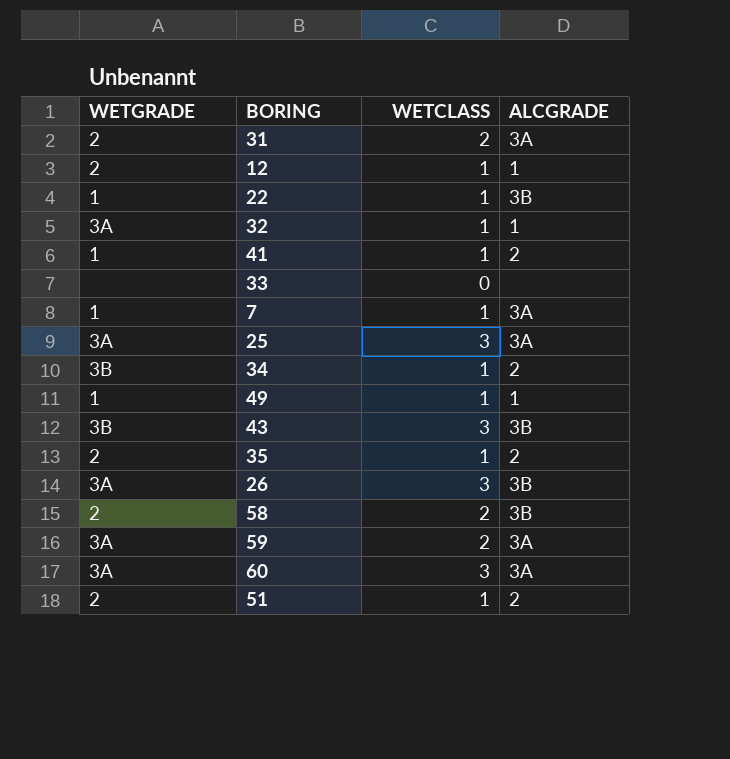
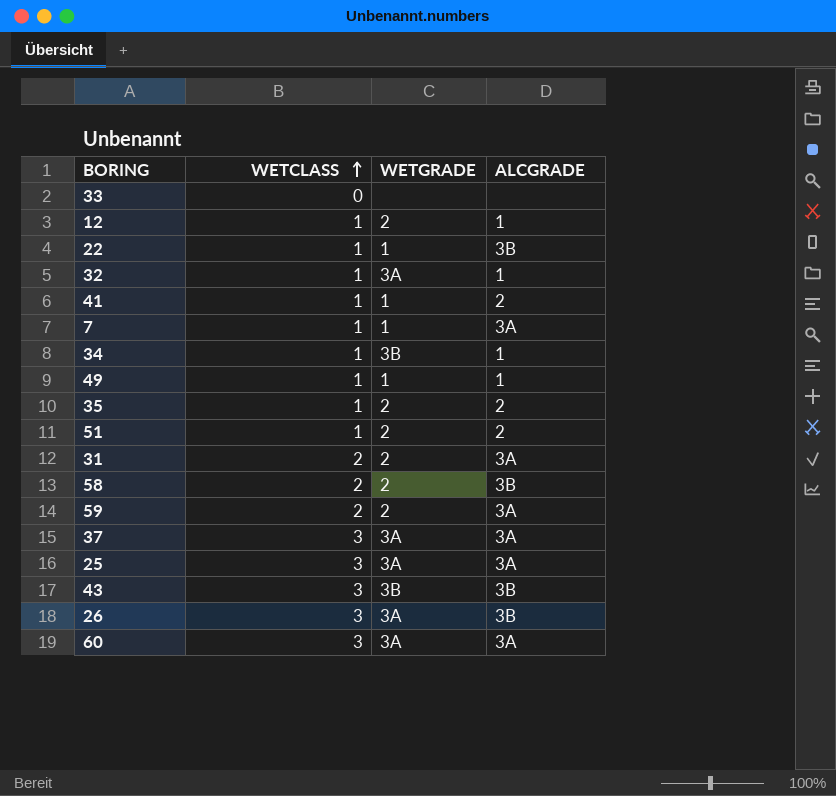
row order: none -> WETCLASS ascending
column WETGRADE | position: 1 -> 3
34 | ALCGRADE: 2 -> 1
59 | WETGRADE: 3A -> 2
row 37: none -> 3 | 3A | 3A

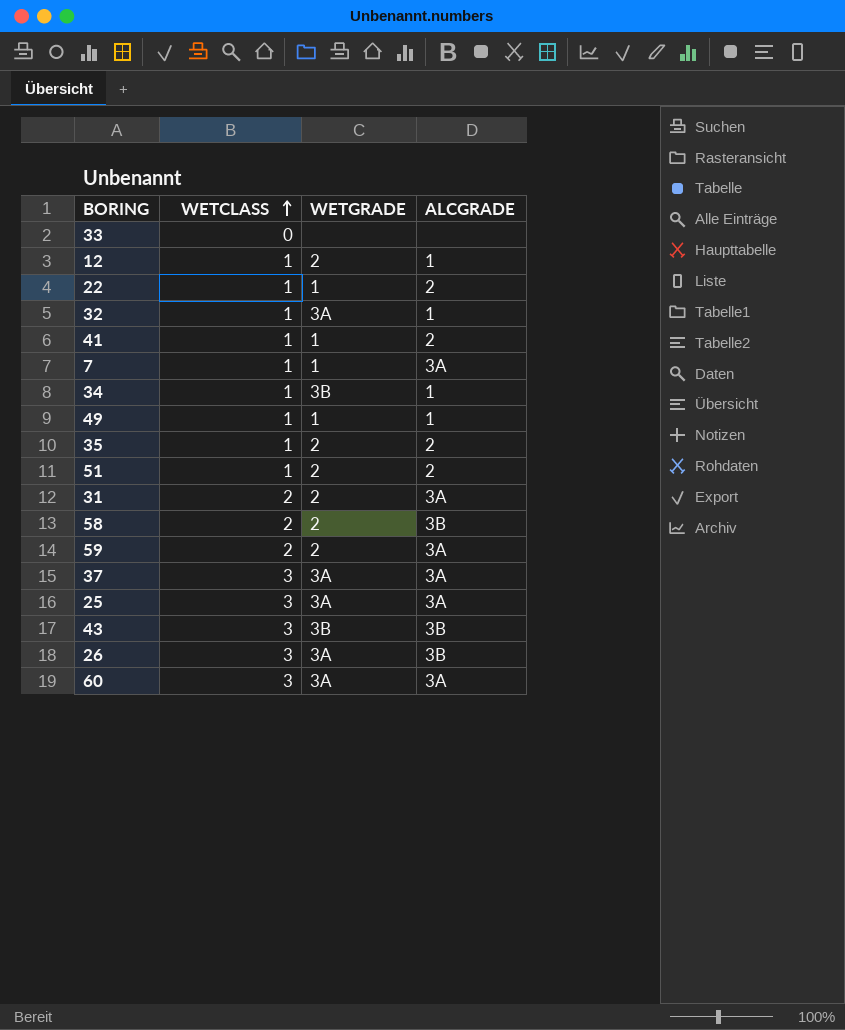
22 | ALCGRADE: 3B -> 2

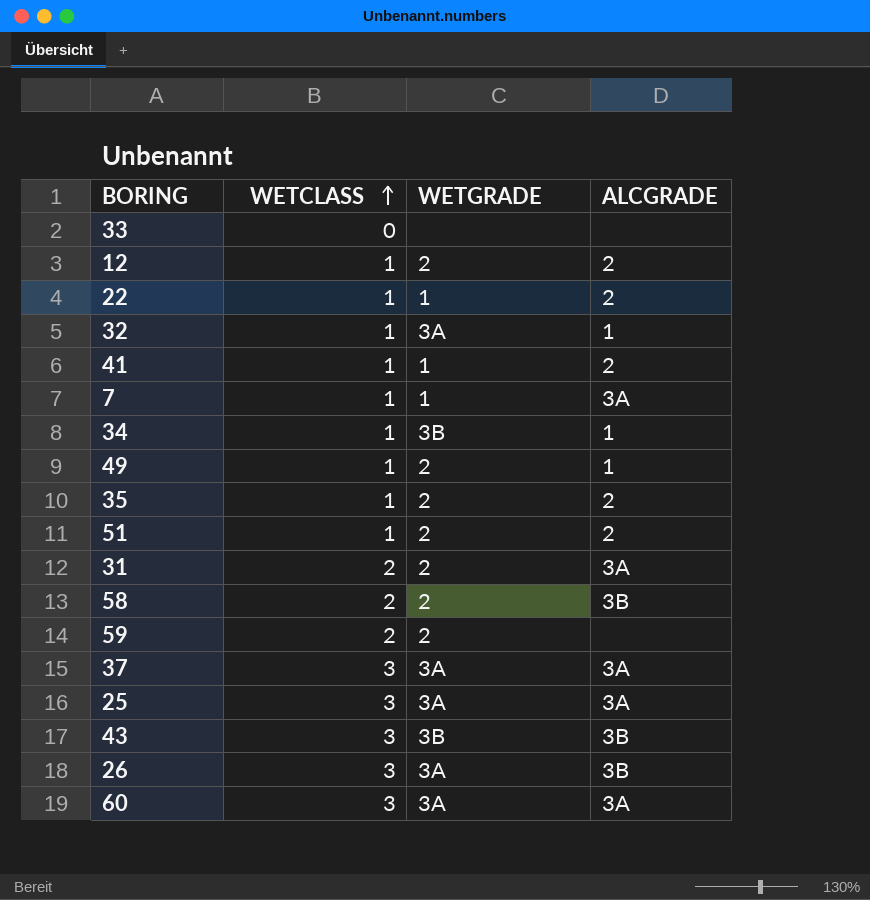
12 | ALCGRADE: 1 -> 2
49 | WETGRADE: 1 -> 2
59 | ALCGRADE: 3A -> none

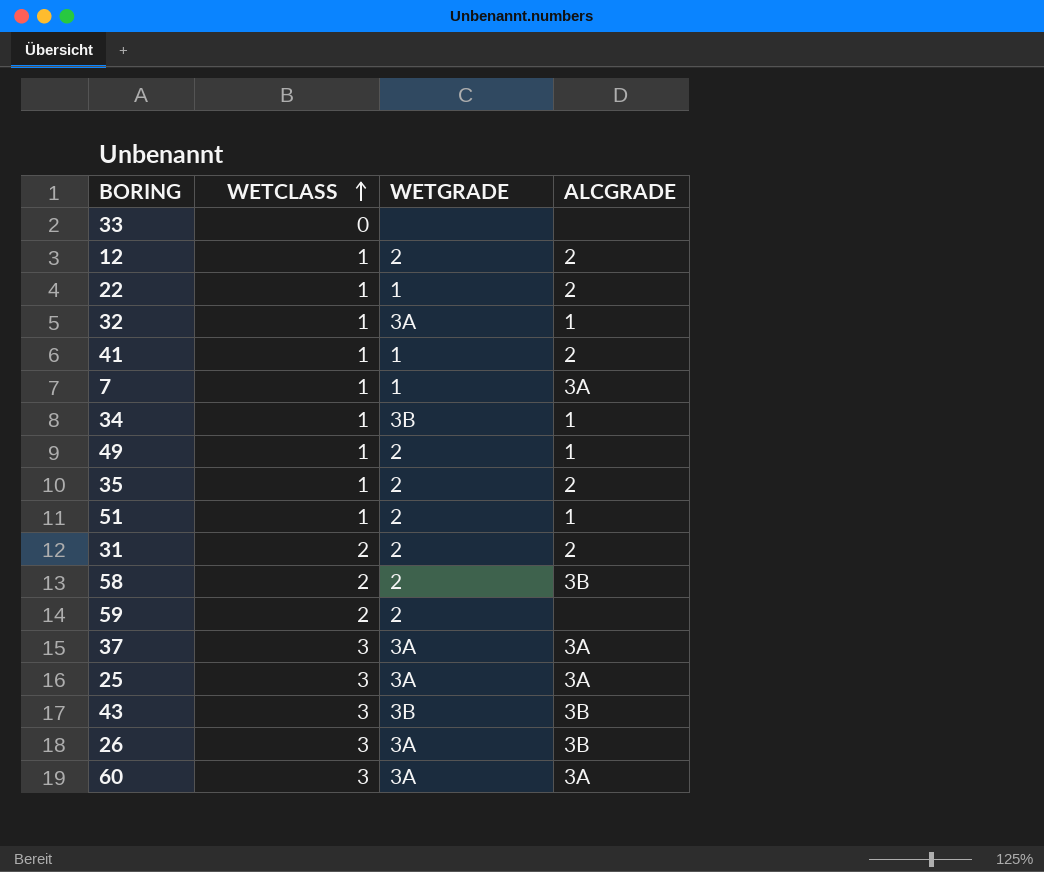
51 | ALCGRADE: 2 -> 1
31 | ALCGRADE: 3A -> 2

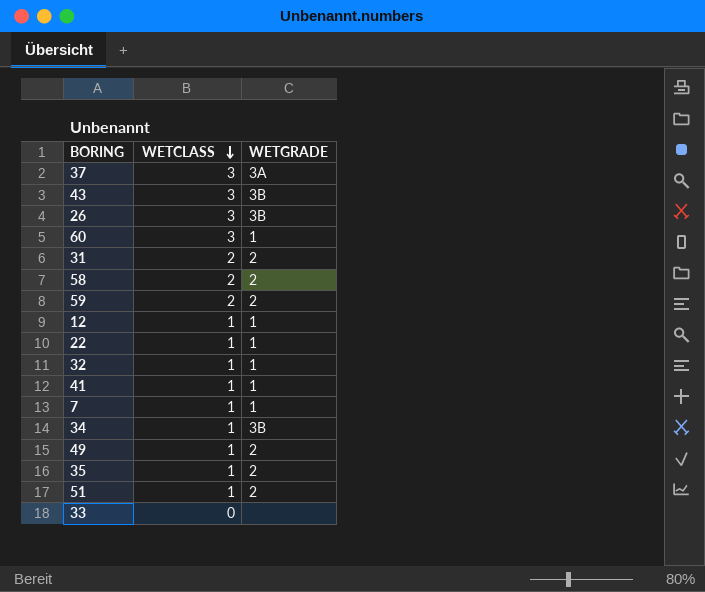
row order: WETCLASS ascending -> WETCLASS descending
column ALCGRADE | position: 4 -> none
row 25: 3 | 3A | 3A -> none
26 | WETGRADE: 3A -> 3B
60 | WETGRADE: 3A -> 1
12 | WETGRADE: 2 -> 1
32 | WETGRADE: 3A -> 1

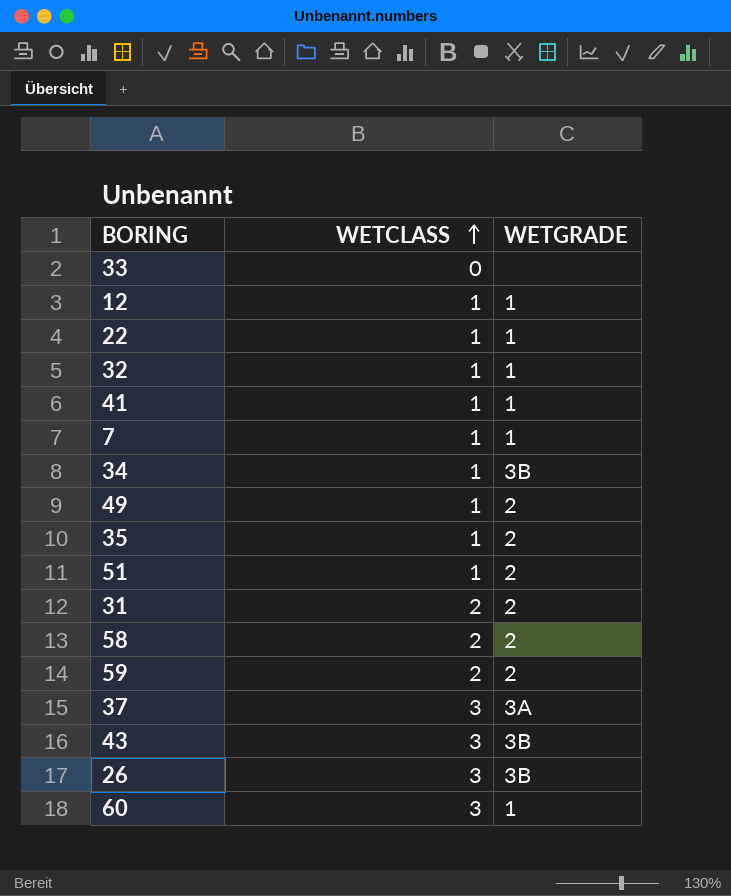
row order: WETCLASS descending -> WETCLASS ascending

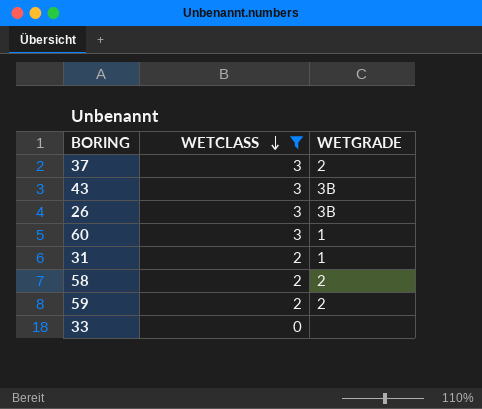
filter: none -> WETCLASS != 1
row order: WETCLASS ascending -> WETCLASS descending
37 | WETGRADE: 3A -> 2
31 | WETGRADE: 2 -> 1

